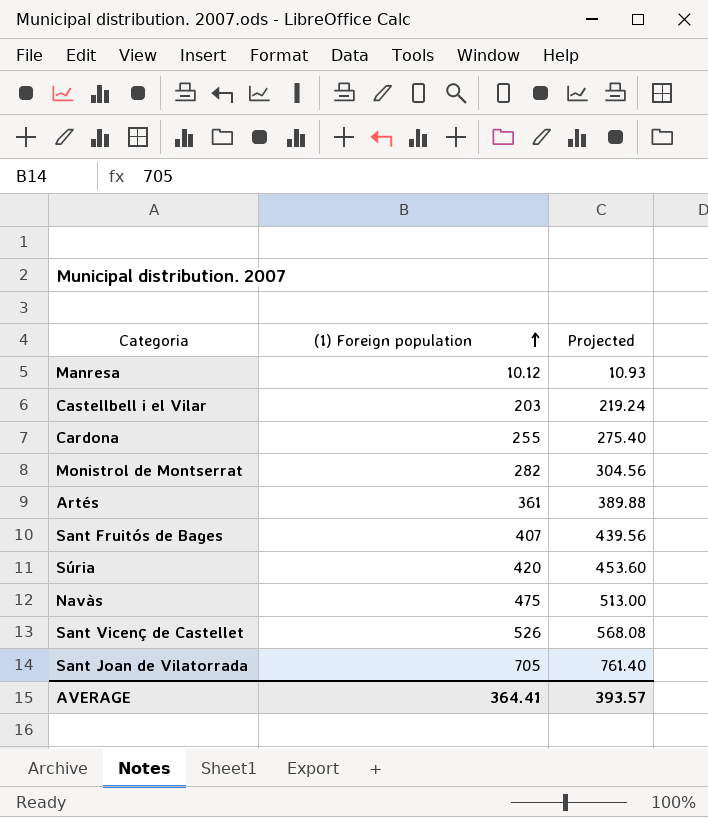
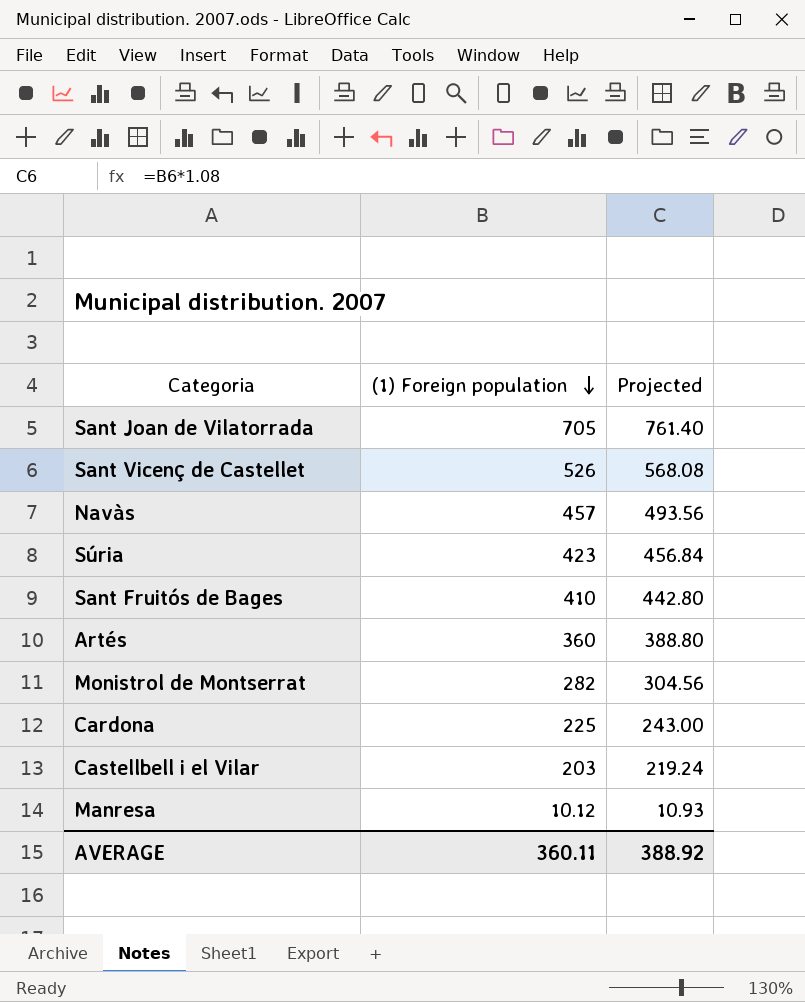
row order: (1) Foreign population ascending -> (1) Foreign population descending
Navàs | (1) Foreign population: 475 -> 457
Navàs | Projected: 513.00 -> 493.56
Súria | (1) Foreign population: 420 -> 423
Súria | Projected: 453.60 -> 456.84
Sant Fruitós de Bages | (1) Foreign population: 407 -> 410
Sant Fruitós de Bages | Projected: 439.56 -> 442.80
Artés | (1) Foreign population: 361 -> 360
Artés | Projected: 389.88 -> 388.80
Cardona | (1) Foreign population: 255 -> 225
Cardona | Projected: 275.40 -> 243.00
AVERAGE | (1) Foreign population: 364.41 -> 360.11
AVERAGE | Projected: 393.57 -> 388.92

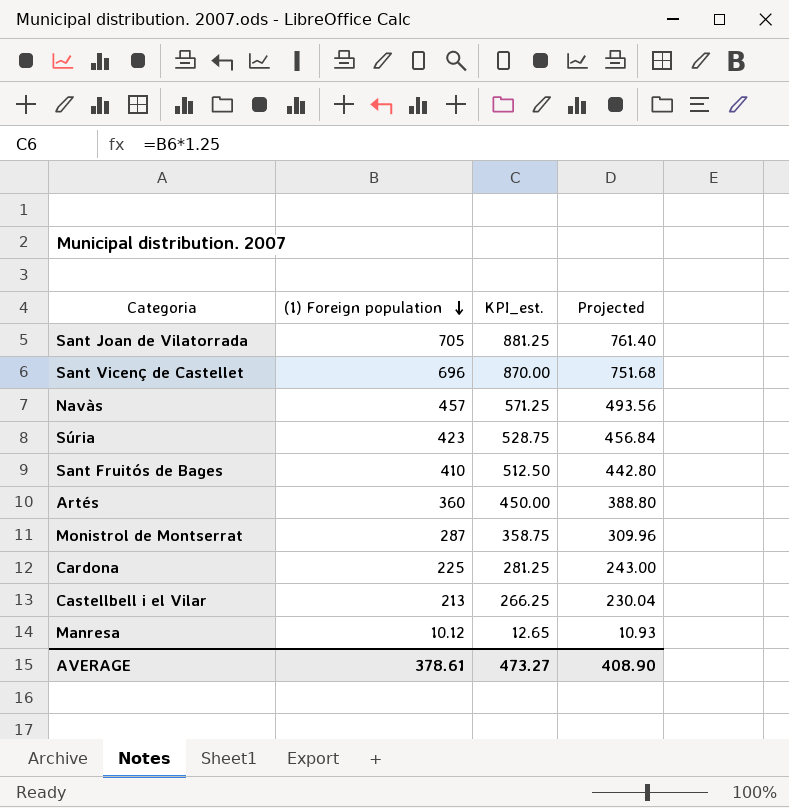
column KPI_est. | formula: none -> [(1) Foreign population] * 1.25
Sant Vicenç de Castellet | (1) Foreign population: 526 -> 696
Sant Vicenç de Castellet | Projected: 568.08 -> 751.68
Monistrol de Montserrat | (1) Foreign population: 282 -> 287
Monistrol de Montserrat | Projected: 304.56 -> 309.96
Castellbell i el Vilar | (1) Foreign population: 203 -> 213
Castellbell i el Vilar | Projected: 219.24 -> 230.04
AVERAGE | (1) Foreign population: 360.11 -> 378.61
AVERAGE | Projected: 388.92 -> 408.90

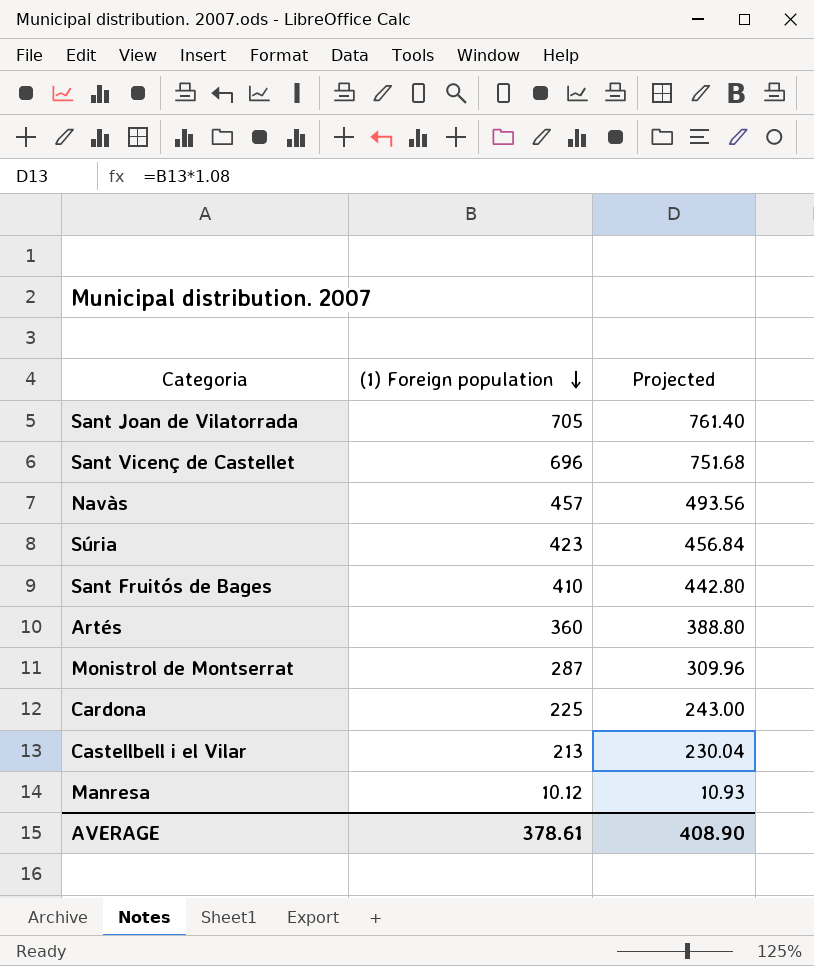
column KPI_est. | formula: [(1) Foreign population] * 1.25 -> none

